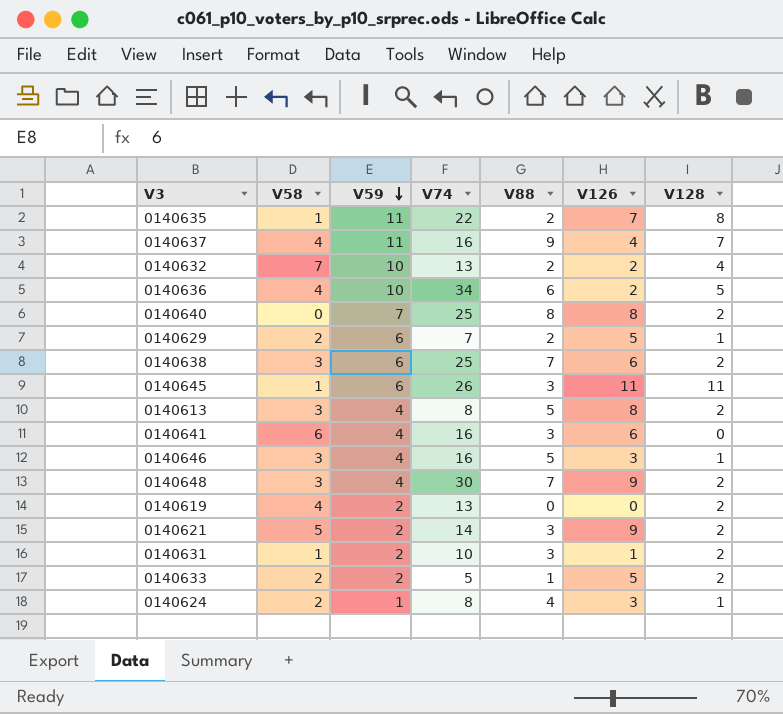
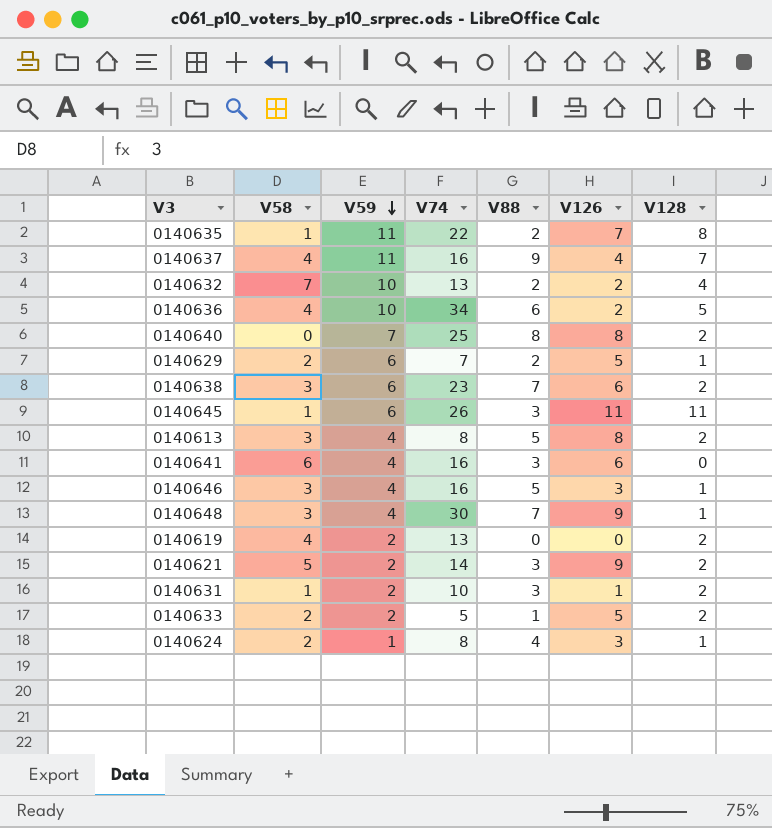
0140638 | V74: 25 -> 23
0140648 | V128: 2 -> 1

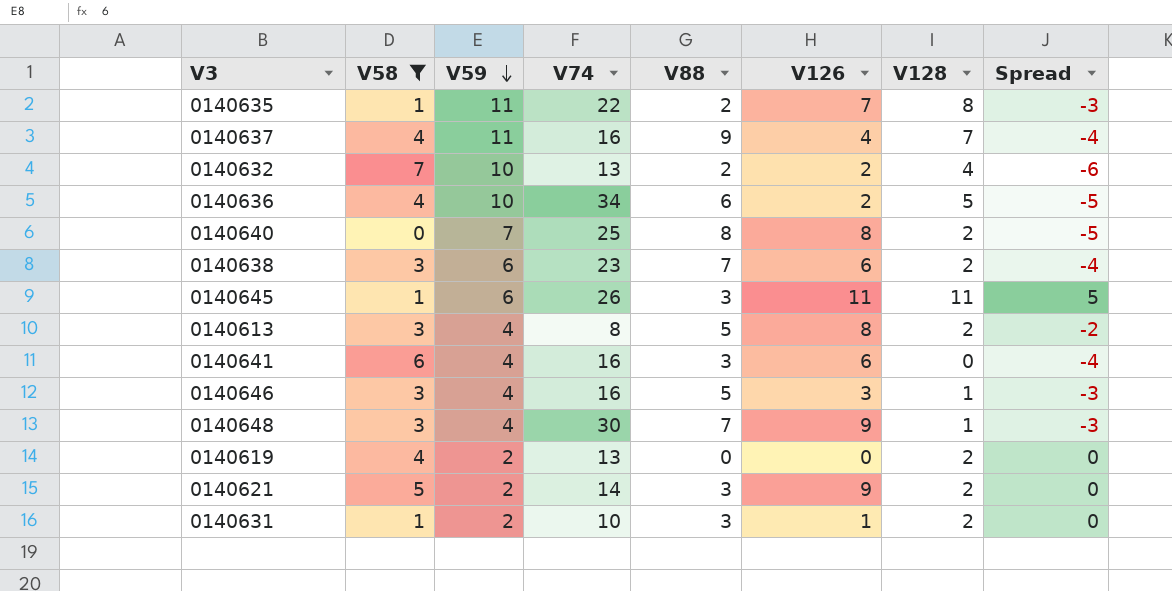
filter: none -> V58 != 2
column Spread | formula: none -> [V128] - [V59]

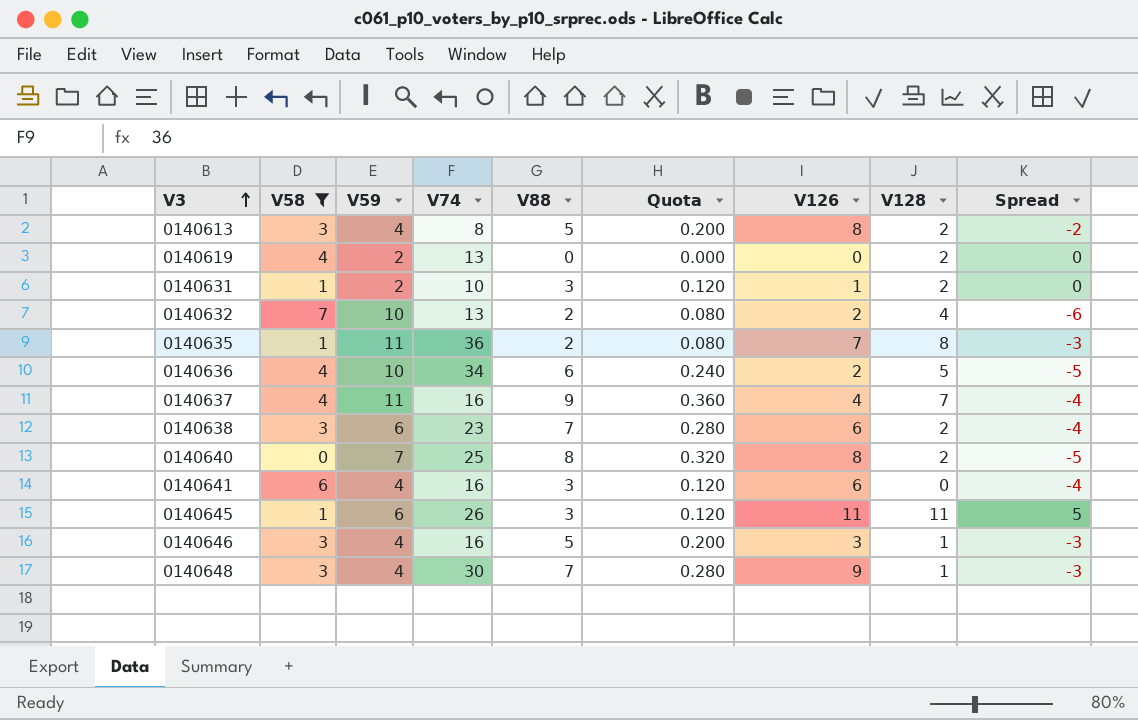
row order: V59 descending -> V3 ascending
column Quota | formula: none -> [V88] * 0.04
row 0140621: 5 | 2 | 14 | 3 | 9 | 2 | 0 -> none
0140635 | V74: 22 -> 36

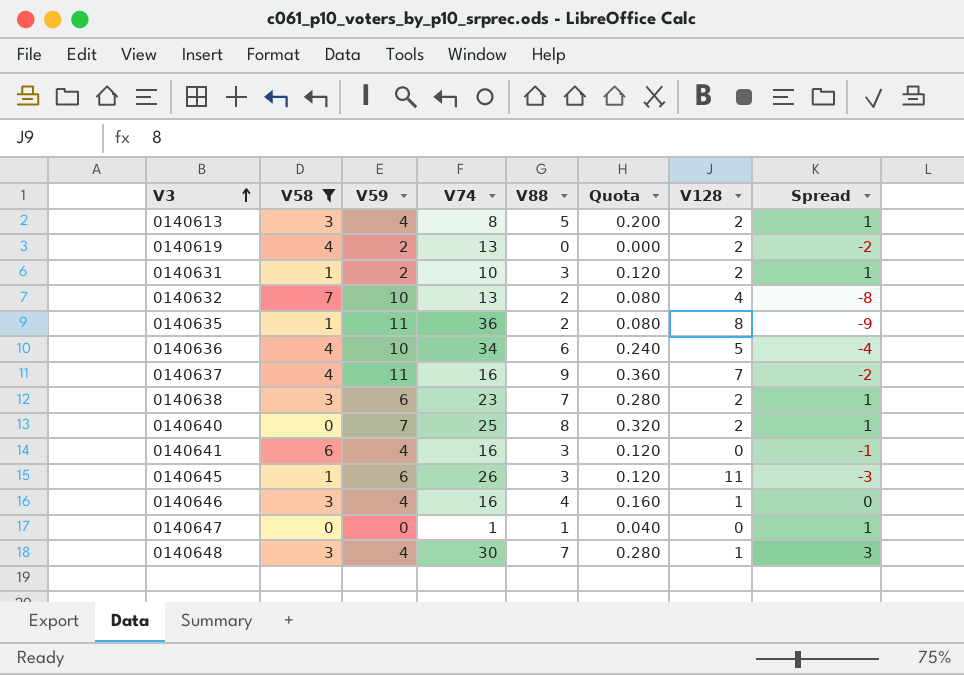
column V126 | position: 7 -> none
column Spread | formula: [V128] - [V59] -> [V88] - [V59]
0140646 | V88: 5 -> 4
0140646 | Quota: 0.200 -> 0.160
row 0140647: none -> 0 | 0 | 1 | 1 | 0.040 | 0 | 1

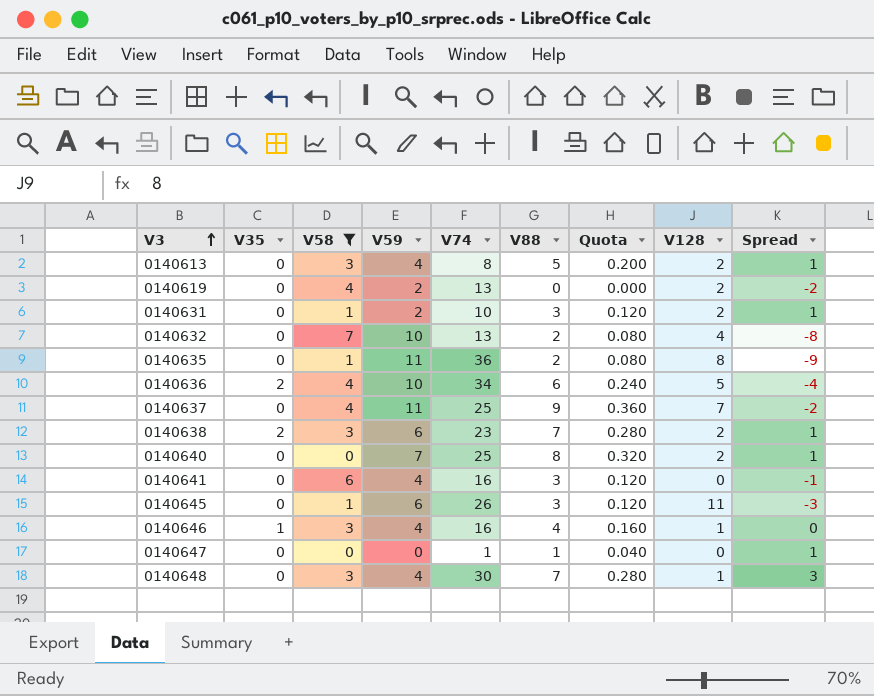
column V35 | position: none -> 2
0140637 | V74: 16 -> 25

